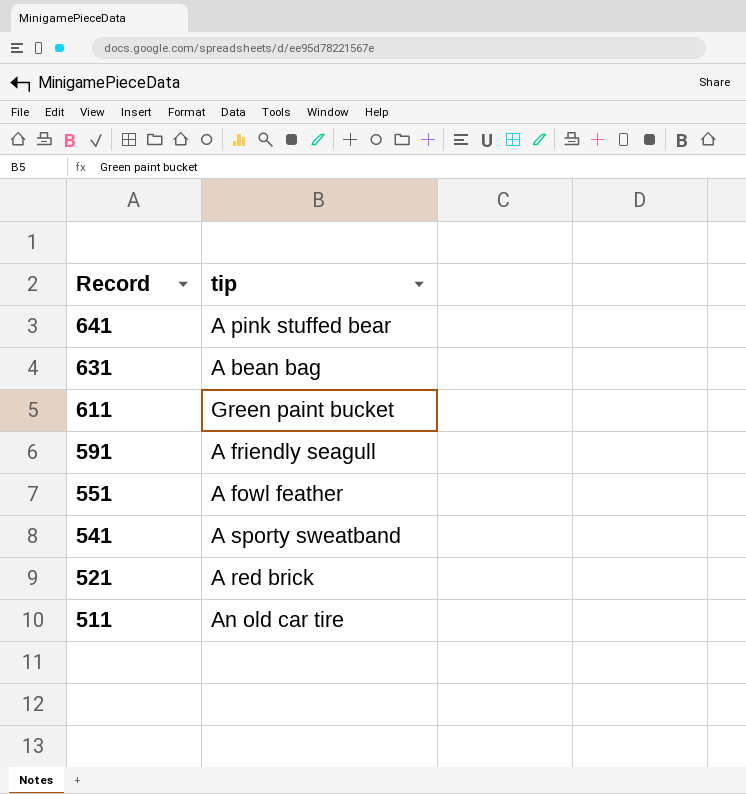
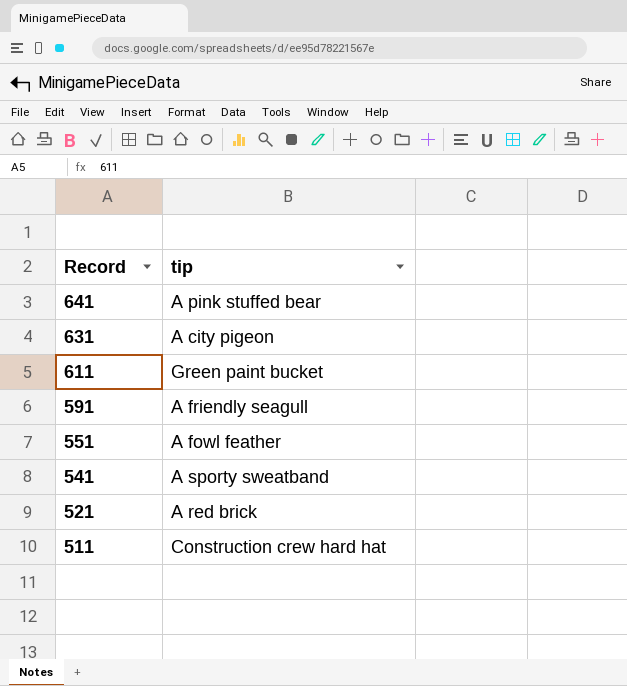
631 | tip: A bean bag -> A city pigeon
511 | tip: An old car tire -> Construction crew hard hat

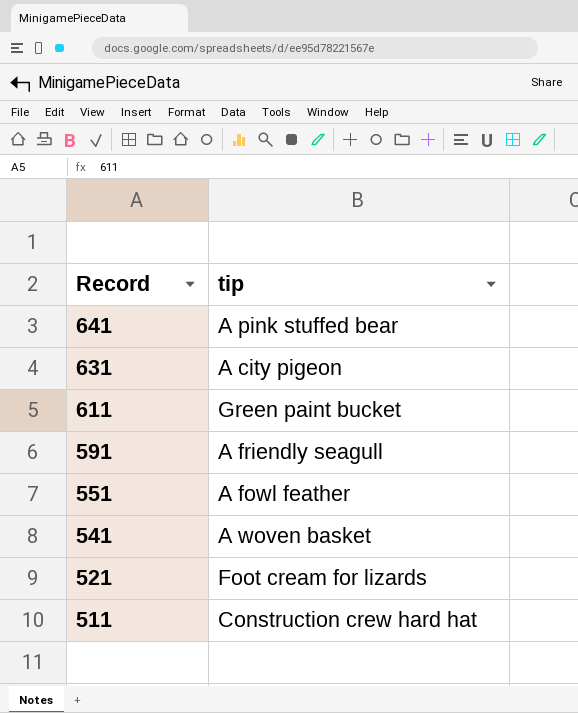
541 | tip: A sporty sweatband -> A woven basket
521 | tip: A red brick -> Foot cream for lizards

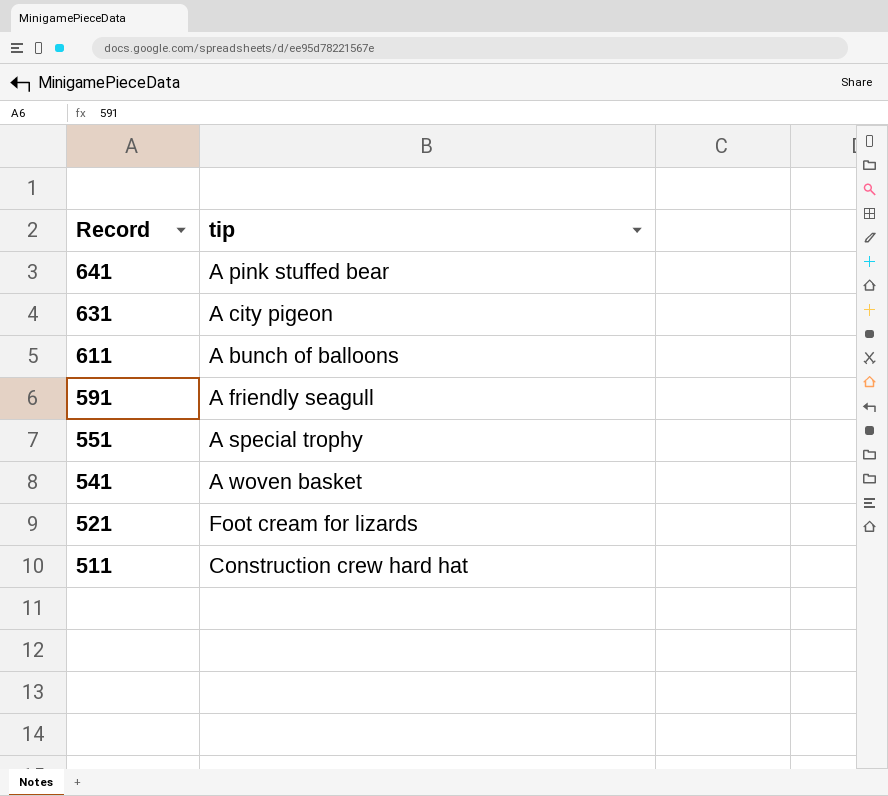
611 | tip: Green paint bucket -> A bunch of balloons
551 | tip: A fowl feather -> A special trophy

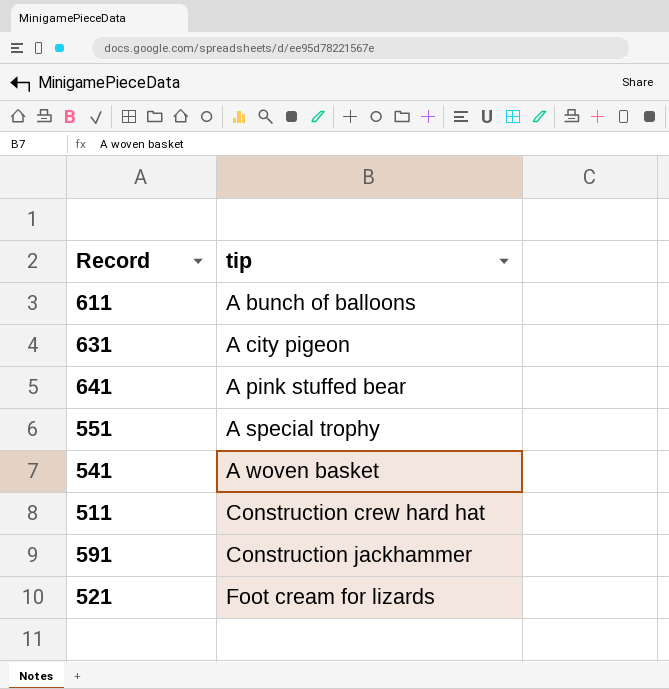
row order: Record descending -> tip ascending
591 | tip: A friendly seagull -> Construction jackhammer

